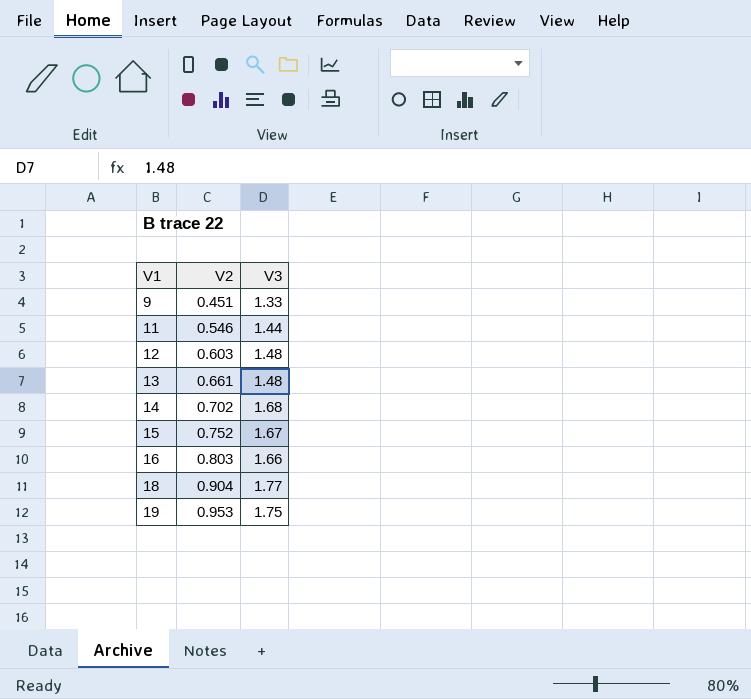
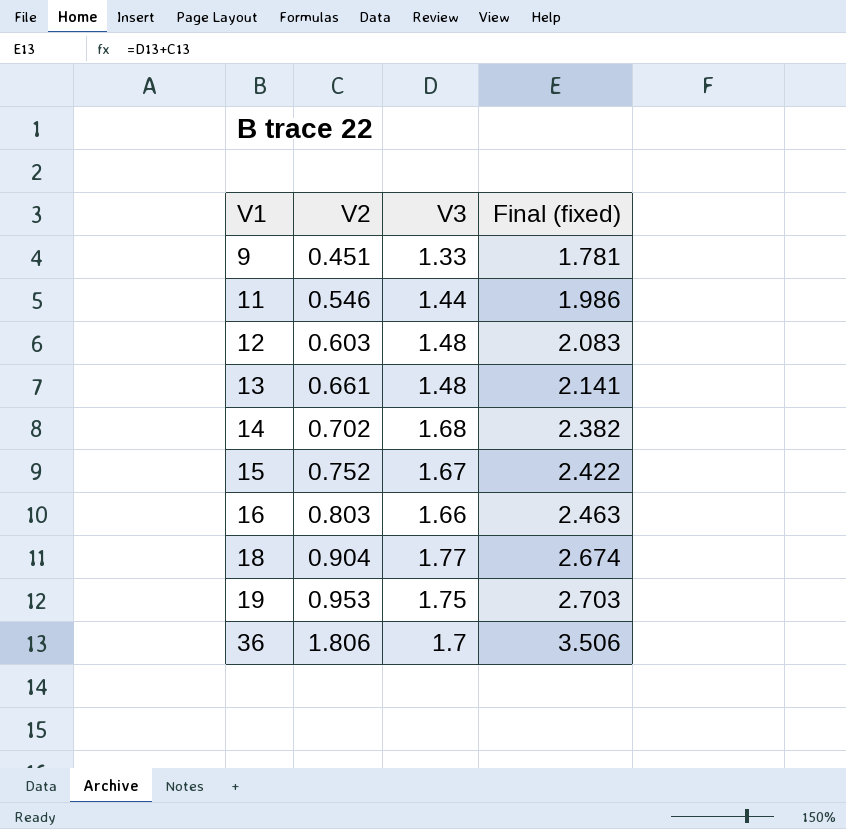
column Final (fixed) | formula: none -> [V2] + [V3]
row 36: none -> 1.806 | 1.7 | 3.506

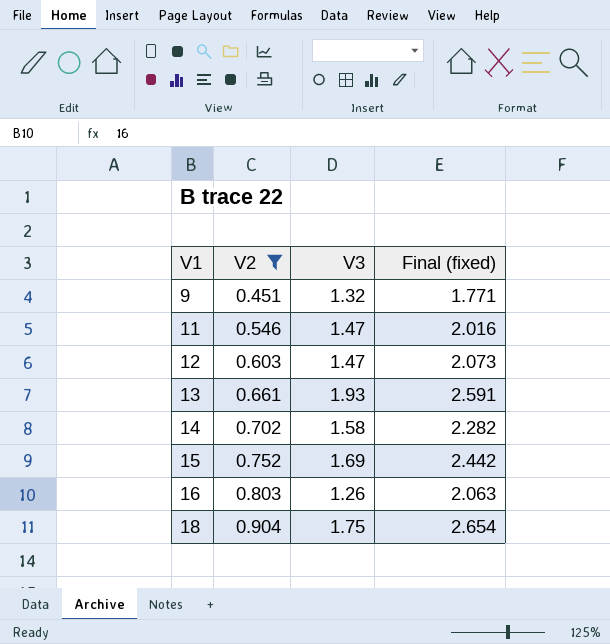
filter: none -> V2 <= 0.904
9 | V3: 1.33 -> 1.32
9 | Final (fixed): 1.781 -> 1.771
11 | V3: 1.44 -> 1.47
11 | Final (fixed): 1.986 -> 2.016
12 | V3: 1.48 -> 1.47
12 | Final (fixed): 2.083 -> 2.073
13 | V3: 1.48 -> 1.93
13 | Final (fixed): 2.141 -> 2.591
14 | V3: 1.68 -> 1.58
14 | Final (fixed): 2.382 -> 2.282
15 | V3: 1.67 -> 1.69
15 | Final (fixed): 2.422 -> 2.442
16 | V3: 1.66 -> 1.26
16 | Final (fixed): 2.463 -> 2.063
18 | V3: 1.77 -> 1.75
18 | Final (fixed): 2.674 -> 2.654

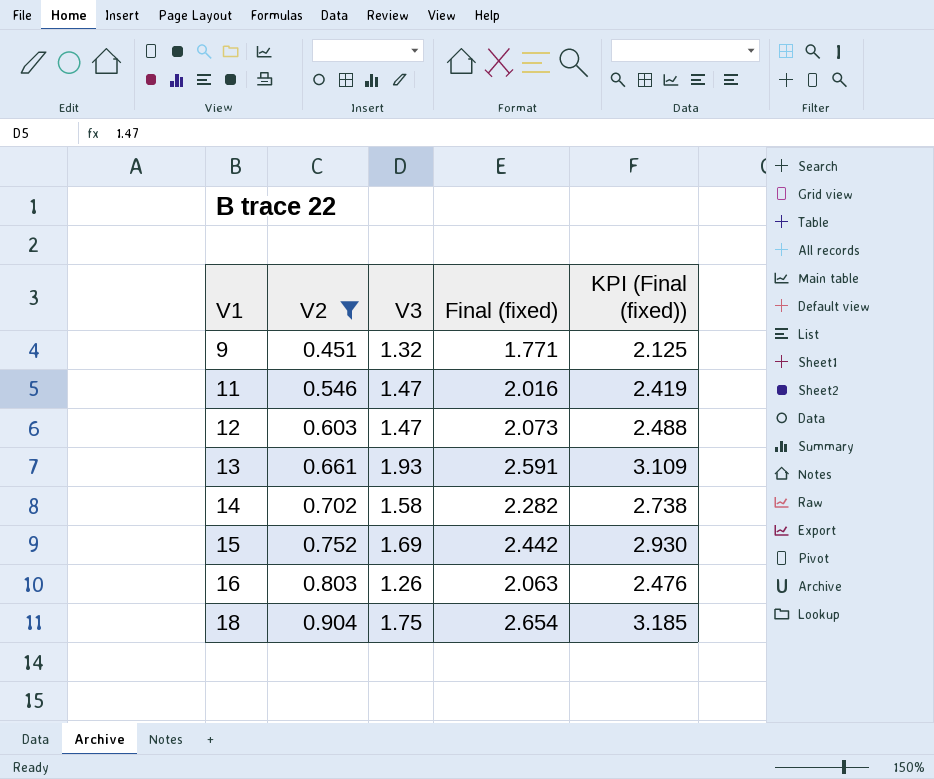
column KPI (Final (fixed)) | formula: none -> [Final (fixed)] * 1.2

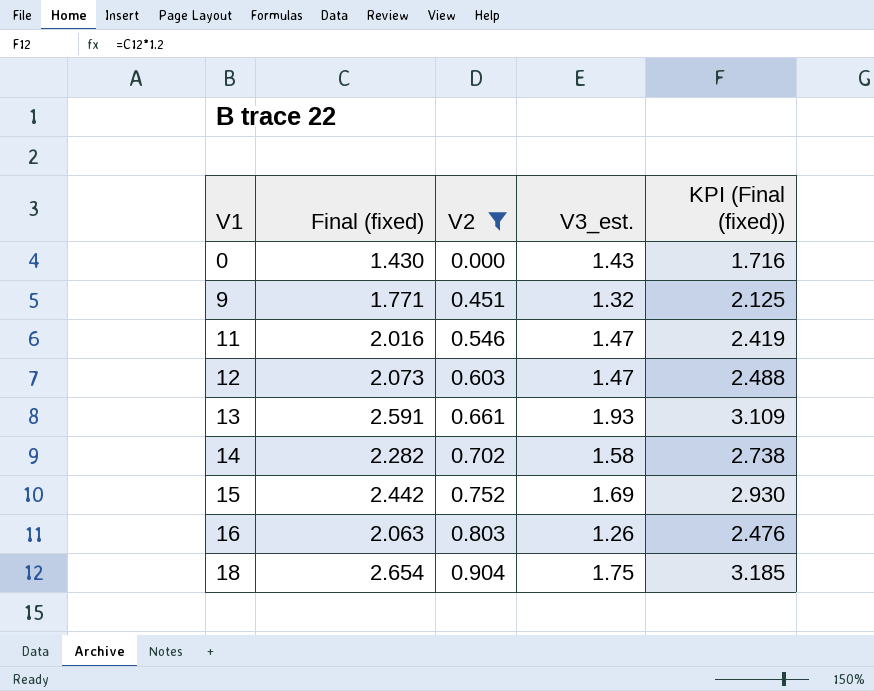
column Final (fixed) | position: 4 -> 2
column name: V3 -> V3_est.
row 0: none -> 1.430 | 0.000 | 1.43 | 1.716

